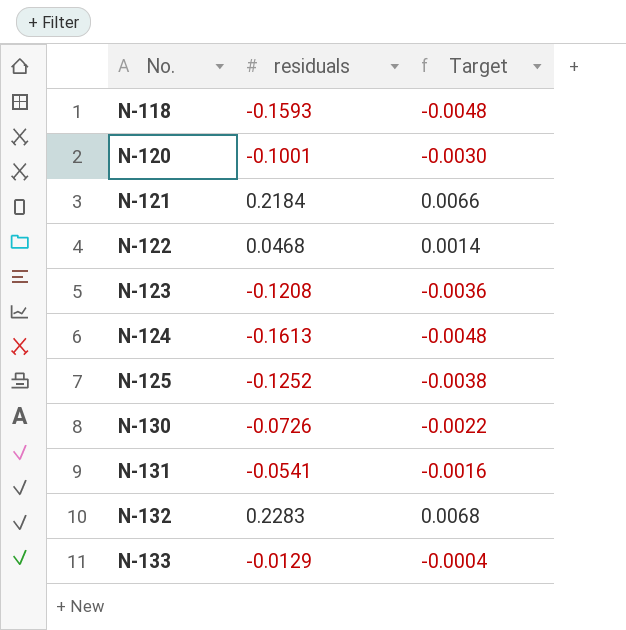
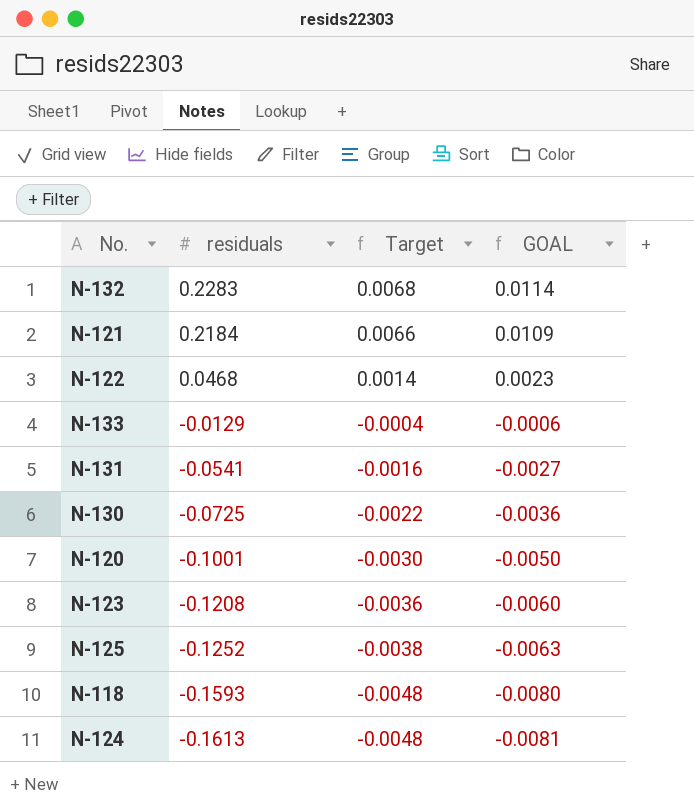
row order: No. ascending -> residuals descending
column GOAL | formula: none -> [residuals] * 0.05
N-130 | residuals: -0.0726 -> -0.0725

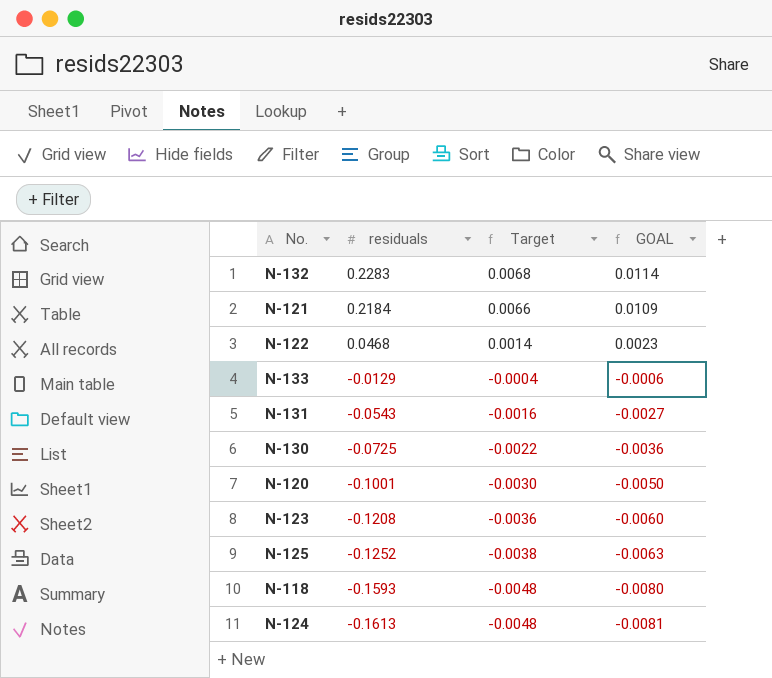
N-131 | residuals: -0.0541 -> -0.0543

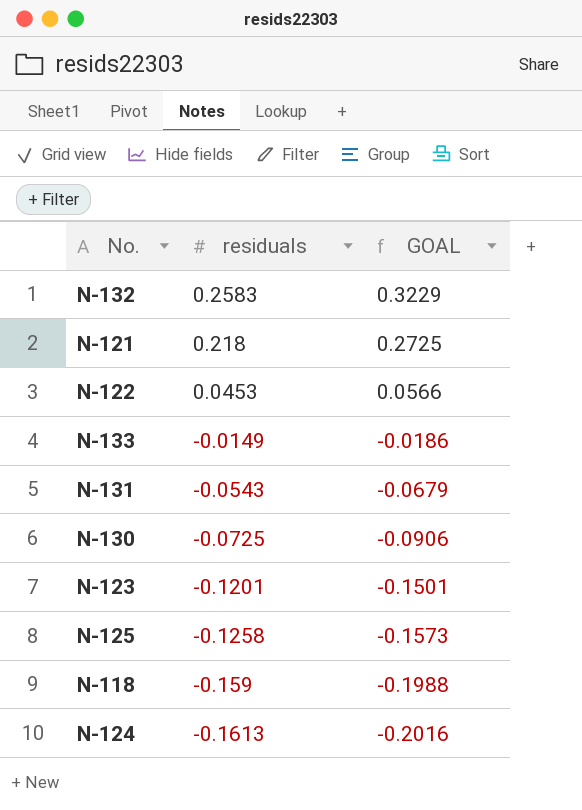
column Target | formula: [residuals] * 0.03 -> none
column GOAL | formula: [residuals] * 0.05 -> [residuals] * 1.25
row N-120: -0.1001 | -0.0030 | -0.0050 -> none
N-132 | residuals: 0.2283 -> 0.2583
N-121 | residuals: 0.2184 -> 0.218
N-122 | residuals: 0.0468 -> 0.0453
N-133 | residuals: -0.0129 -> -0.0149
N-123 | residuals: -0.1208 -> -0.1201
N-125 | residuals: -0.1252 -> -0.1258
N-118 | residuals: -0.1593 -> -0.159

